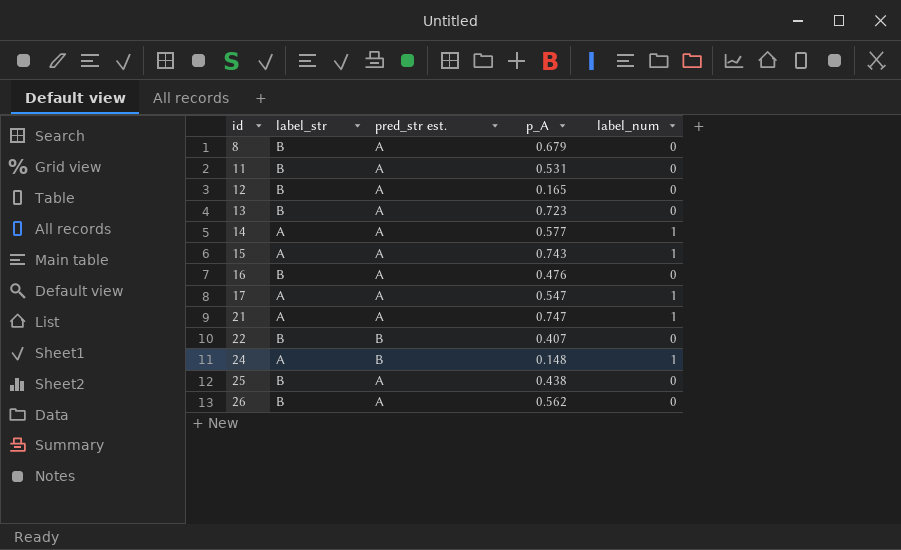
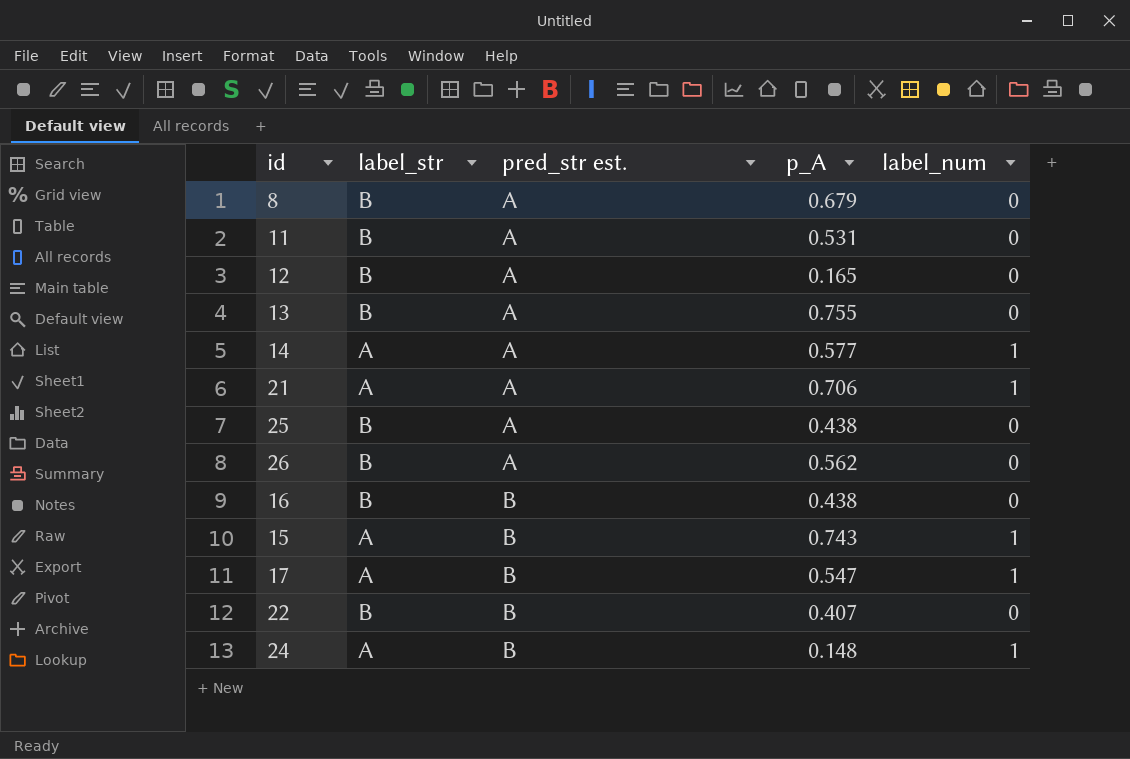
row order: id ascending -> pred_str est. ascending
13 | p_A: 0.723 -> 0.755
21 | p_A: 0.747 -> 0.706
16 | pred_str est.: A -> B
16 | p_A: 0.476 -> 0.438
15 | pred_str est.: A -> B
17 | pred_str est.: A -> B

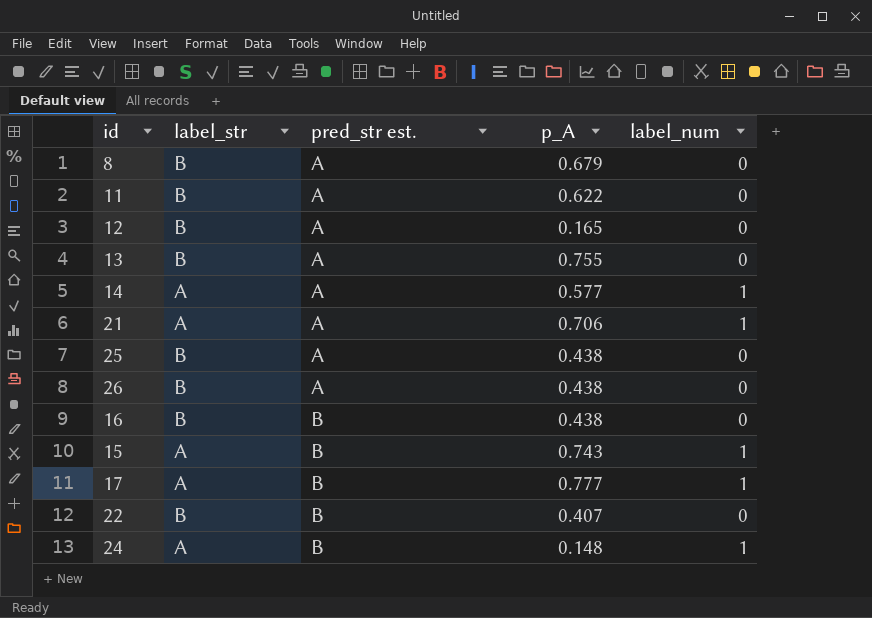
11 | p_A: 0.531 -> 0.622
26 | p_A: 0.562 -> 0.438
17 | p_A: 0.547 -> 0.777

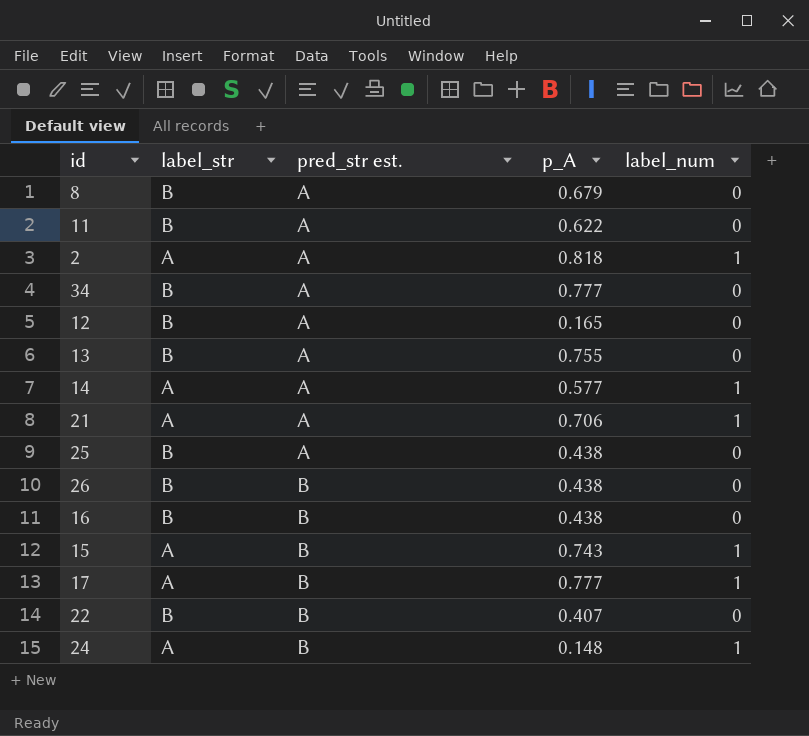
row 2: none -> A | A | 0.818 | 1
row 34: none -> B | A | 0.777 | 0
26 | pred_str est.: A -> B

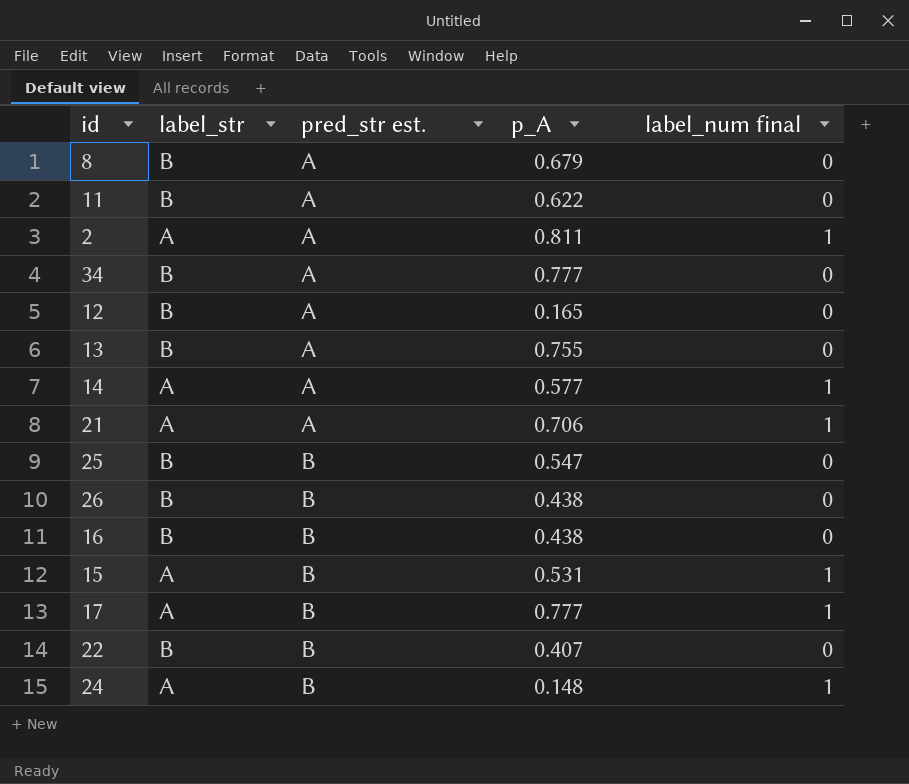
column name: label_num -> label_num final
2 | p_A: 0.818 -> 0.811
25 | pred_str est.: A -> B
25 | p_A: 0.438 -> 0.547
15 | p_A: 0.743 -> 0.531

